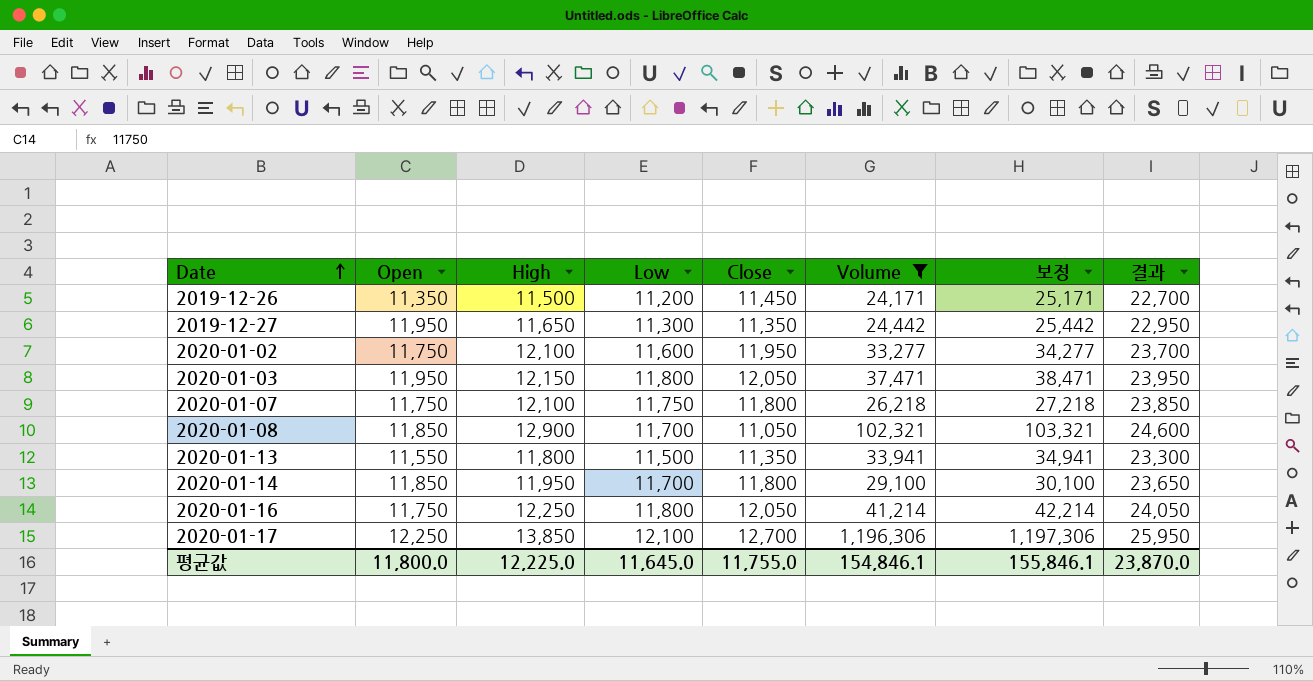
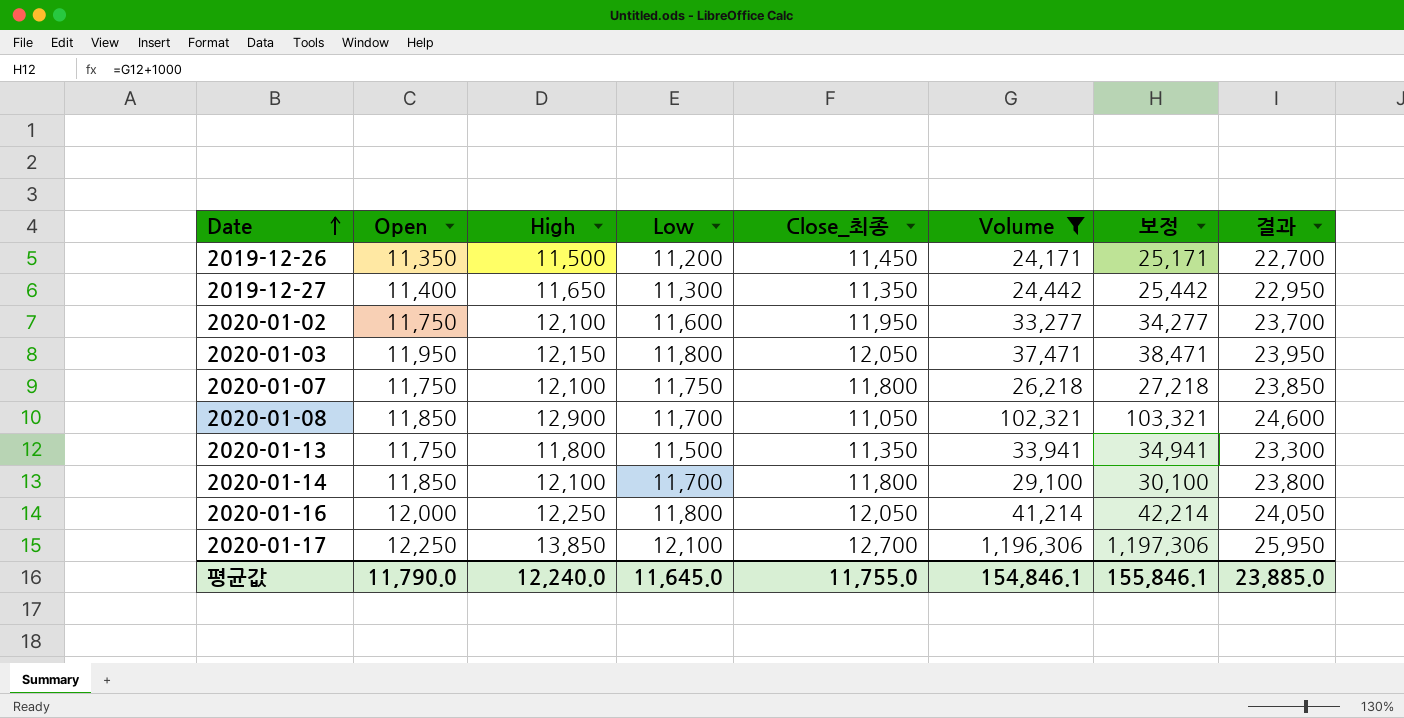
column name: Close -> Close_최종
2019-12-27 | Open: 11,950 -> 11,400
2020-01-13 | Open: 11,550 -> 11,750
2020-01-14 | High: 11,950 -> 12,100
2020-01-14 | 결과: 23,650 -> 23,800
2020-01-16 | Open: 11,750 -> 12,000
평균값 | Open: 11,800.0 -> 11,790.0
평균값 | High: 12,225.0 -> 12,240.0
평균값 | 결과: 23,870.0 -> 23,885.0

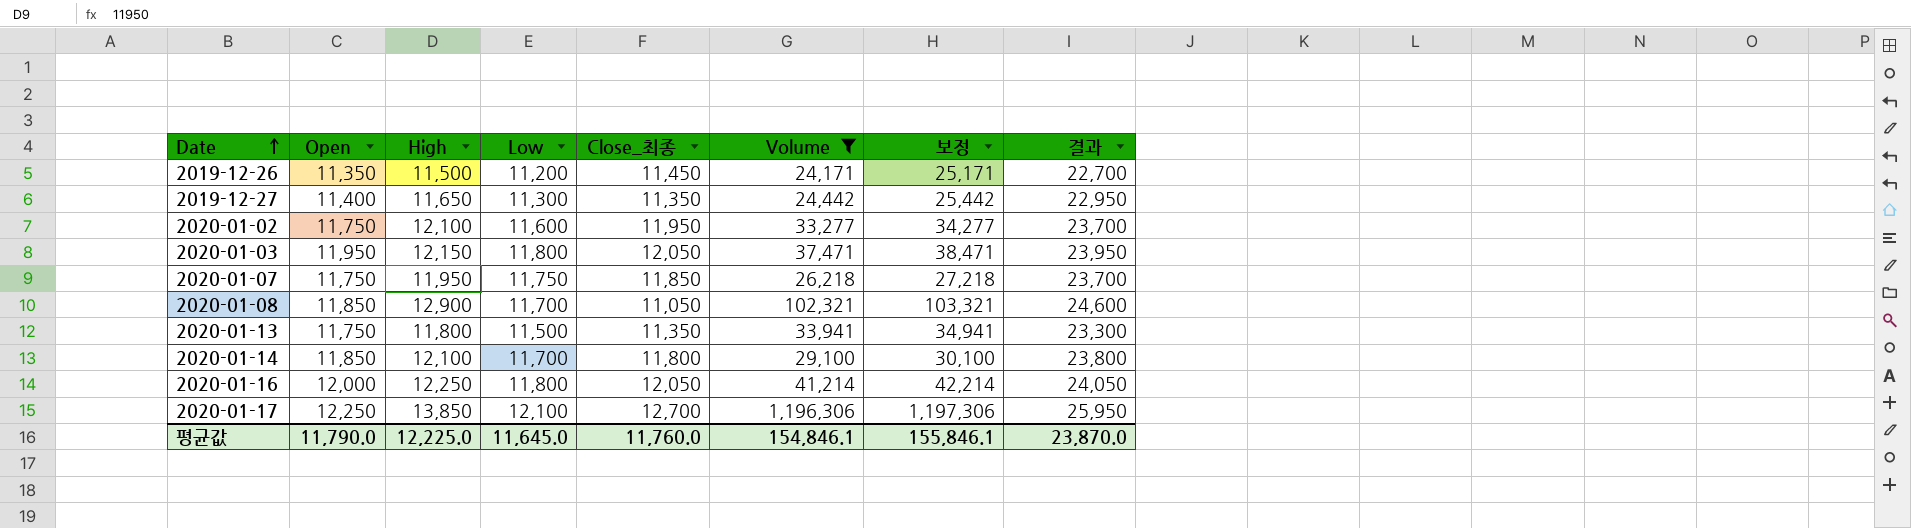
2020-01-07 | High: 12,100 -> 11,950
2020-01-07 | Close_최종: 11,800 -> 11,850
2020-01-07 | 결과: 23,850 -> 23,700
평균값 | High: 12,240.0 -> 12,225.0
평균값 | Close_최종: 11,755.0 -> 11,760.0
평균값 | 결과: 23,885.0 -> 23,870.0

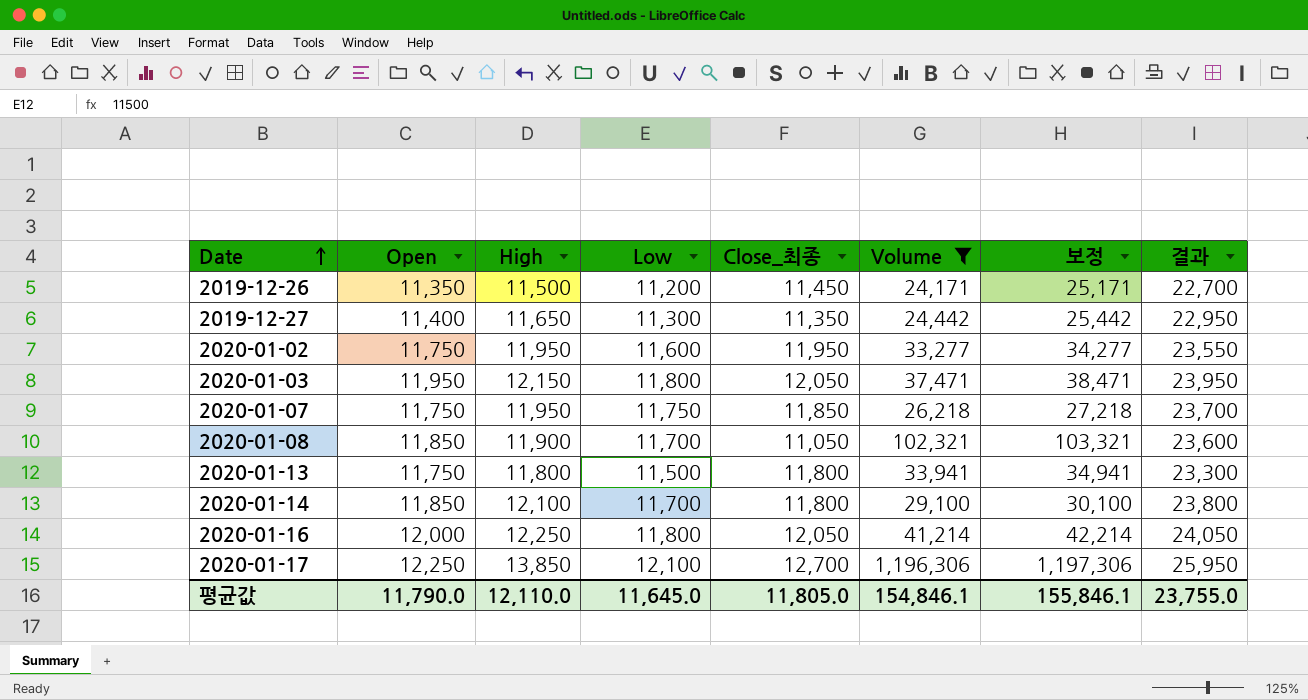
2020-01-02 | High: 12,100 -> 11,950
2020-01-02 | 결과: 23,700 -> 23,550
2020-01-08 | High: 12,900 -> 11,900
2020-01-08 | 결과: 24,600 -> 23,600
2020-01-13 | Close_최종: 11,350 -> 11,800
평균값 | High: 12,225.0 -> 12,110.0
평균값 | Close_최종: 11,760.0 -> 11,805.0
평균값 | 결과: 23,870.0 -> 23,755.0

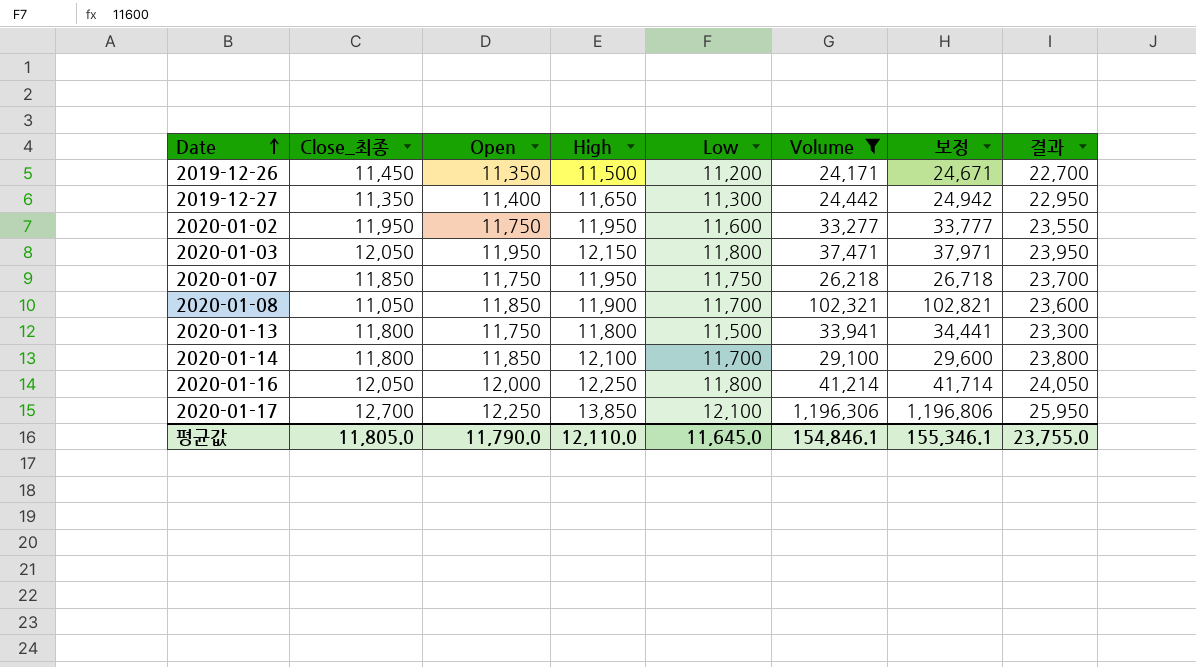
column Close_최종 | position: 5 -> 2
column 보정 | formula: [Volume] + 1000 -> [Volume] + 500
평균값 | 보정: 155,846.1 -> 155,346.1

